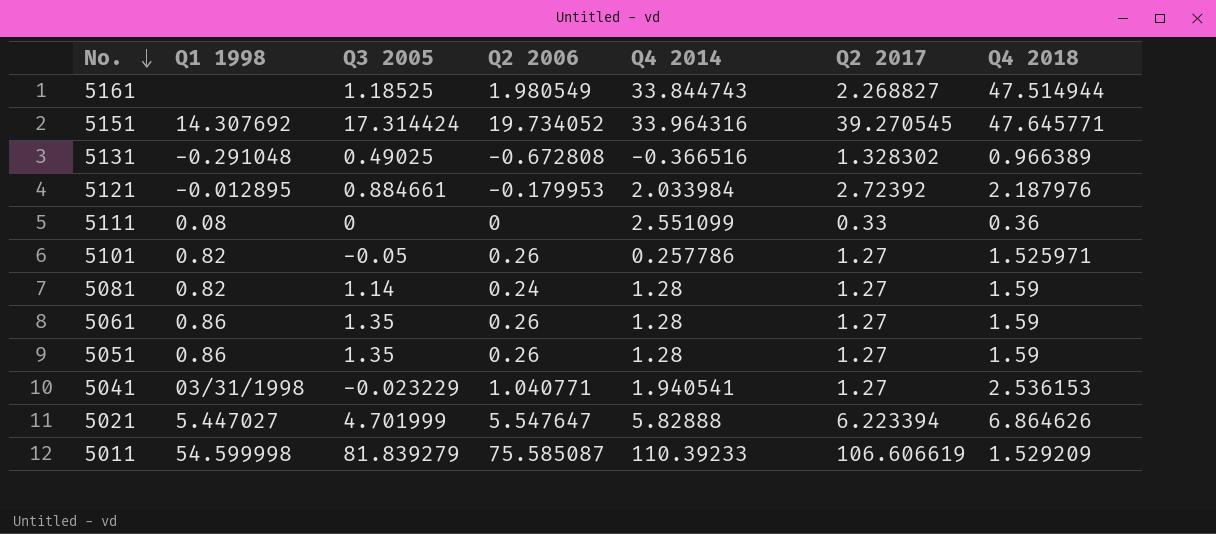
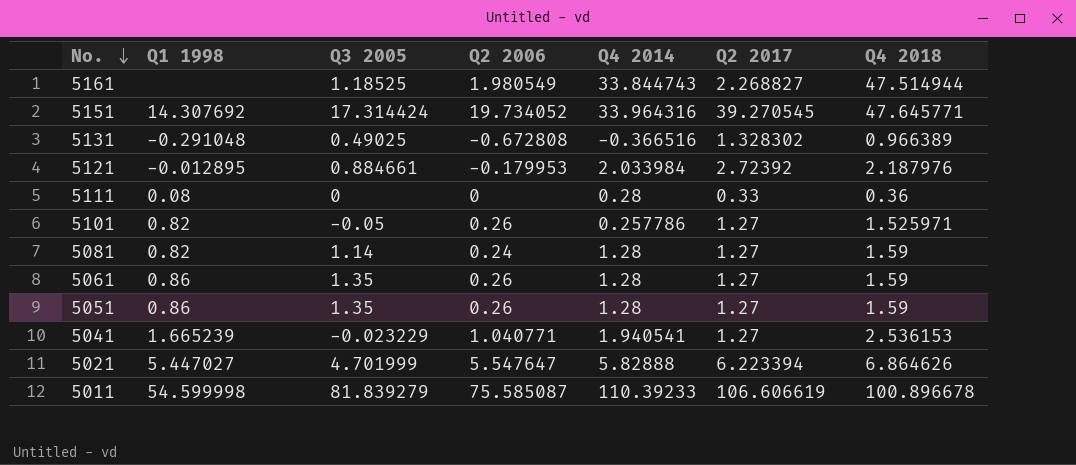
5111 | Q4 2014: 2.551099 -> 0.28
5041 | Q1 1998: 03/31/1998 -> 1.665239
5011 | Q4 2018: 1.529209 -> 100.896678

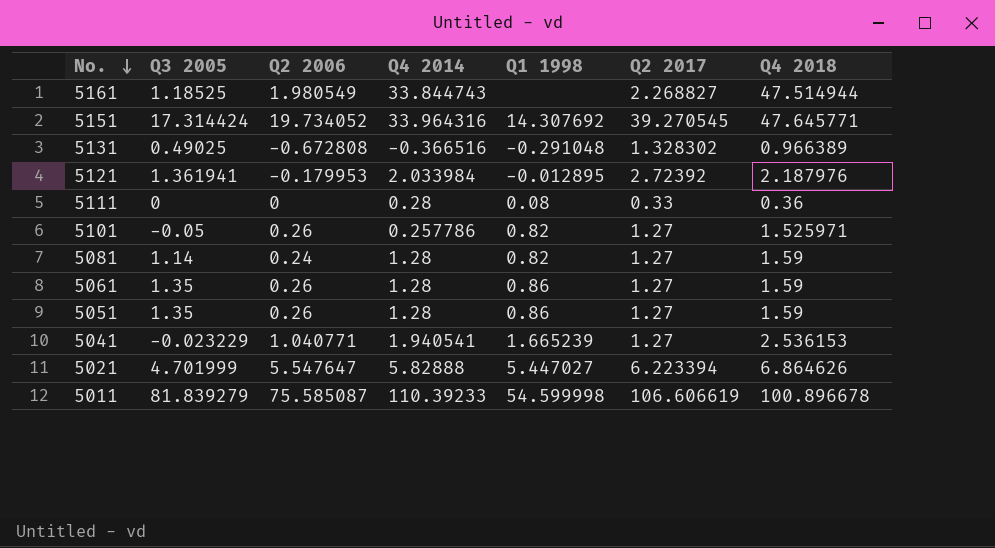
column Q1 1998 | position: 2 -> 5
5121 | Q3 2005: 0.884661 -> 1.361941

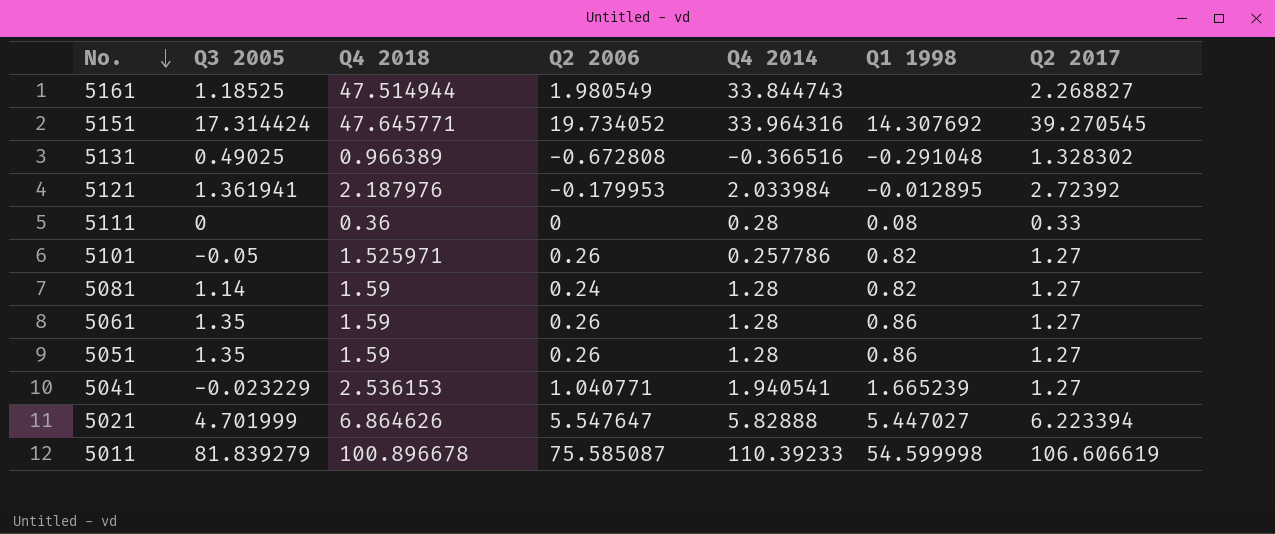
column Q4 2018 | position: 7 -> 3

